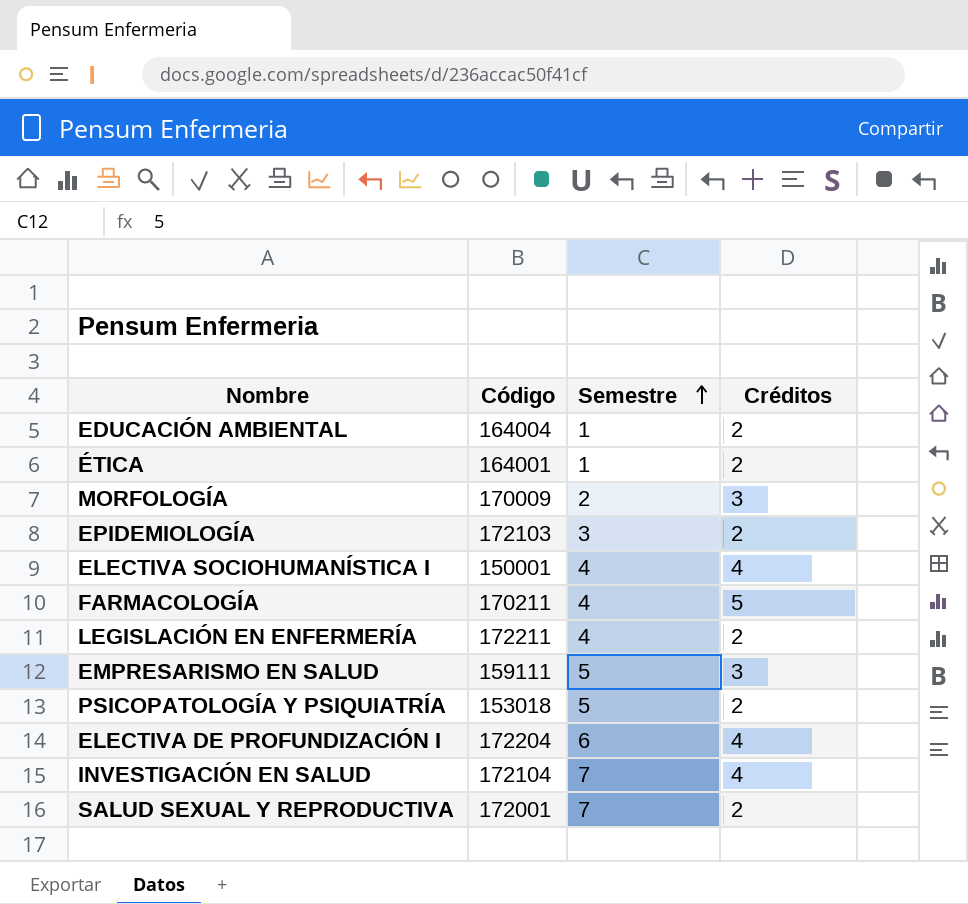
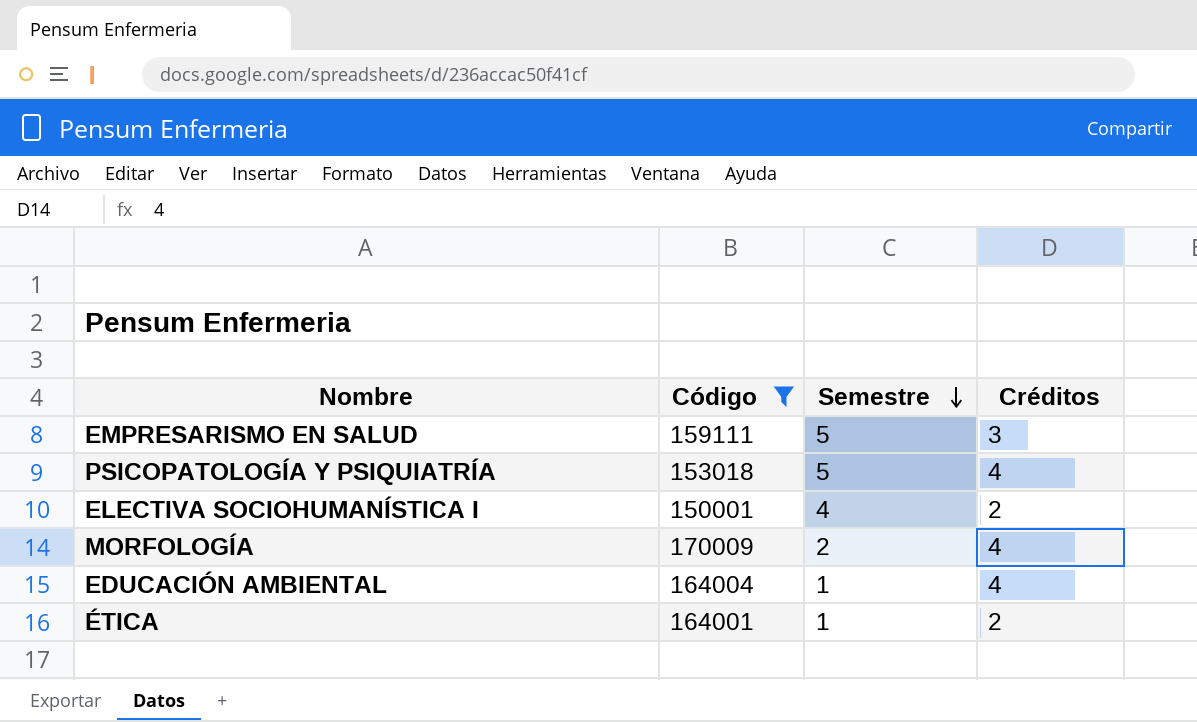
filter: none -> Código <= 170009
row order: Semestre ascending -> Semestre descending
PSICOPATOLOGÍA Y PSIQUIATRÍA | Créditos: 2 -> 4
ELECTIVA SOCIOHUMANÍSTICA I | Créditos: 4 -> 2
MORFOLOGÍA | Créditos: 3 -> 4
EDUCACIÓN AMBIENTAL | Créditos: 2 -> 4

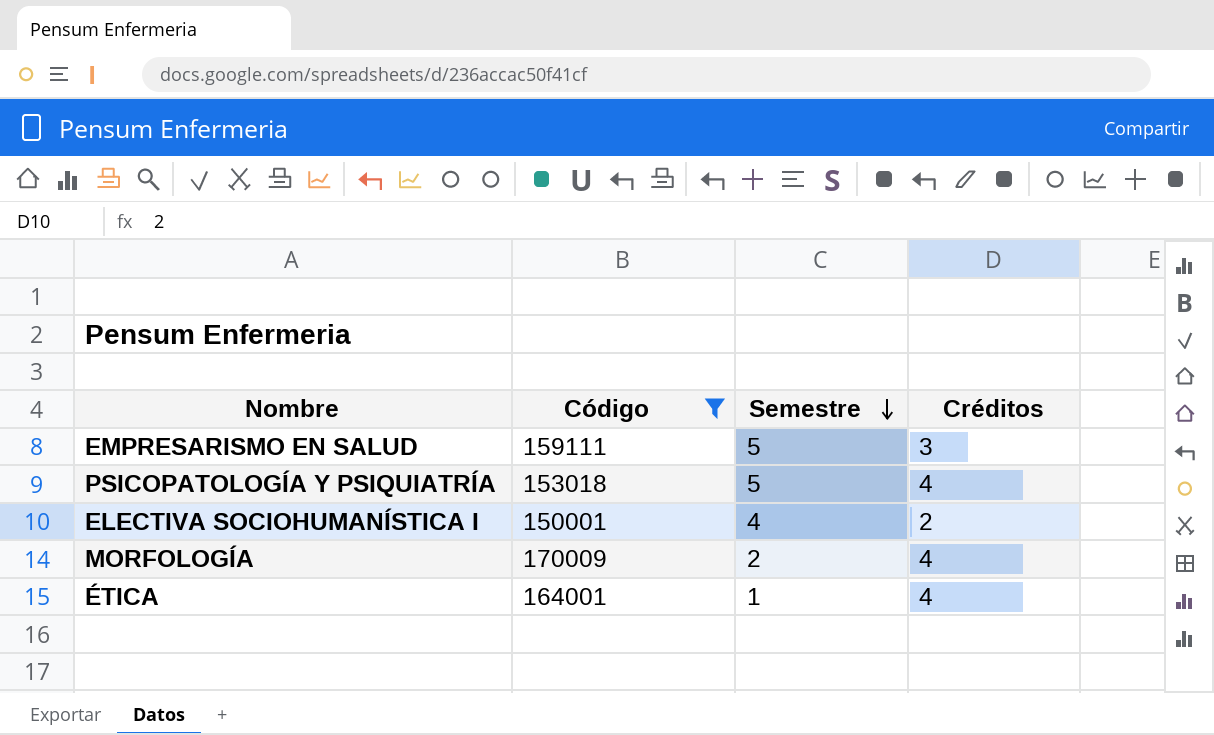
row EDUCACIÓN AMBIENTAL: 164004 | 1 | 4 -> none
ÉTICA | Créditos: 2 -> 4

